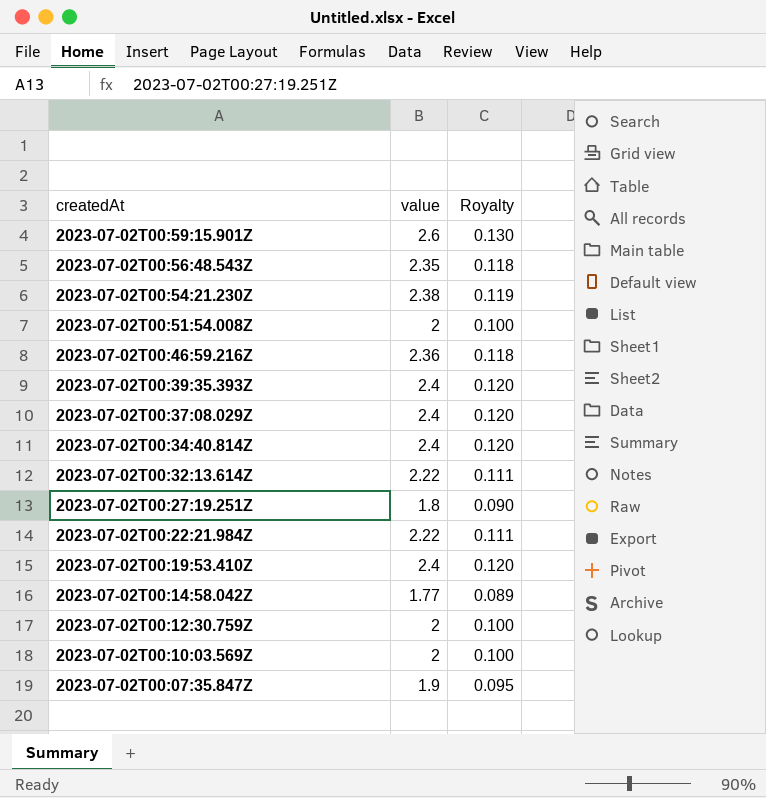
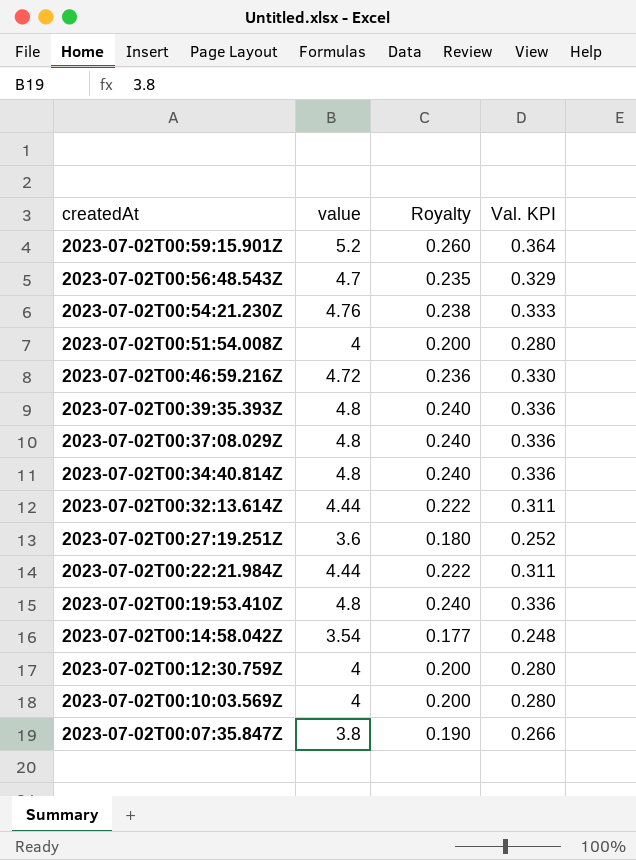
column Val. KPI | formula: none -> [value] * 0.07
2023-07-02T00:59:15.901Z | value: 2.6 -> 5.2
2023-07-02T00:59:15.901Z | Royalty: 0.130 -> 0.260
2023-07-02T00:56:48.543Z | value: 2.35 -> 4.7
2023-07-02T00:56:48.543Z | Royalty: 0.118 -> 0.235
2023-07-02T00:54:21.230Z | value: 2.38 -> 4.76
2023-07-02T00:54:21.230Z | Royalty: 0.119 -> 0.238
2023-07-02T00:51:54.008Z | value: 2 -> 4
2023-07-02T00:51:54.008Z | Royalty: 0.100 -> 0.200
2023-07-02T00:46:59.216Z | value: 2.36 -> 4.72
2023-07-02T00:46:59.216Z | Royalty: 0.118 -> 0.236
2023-07-02T00:39:35.393Z | value: 2.4 -> 4.8
2023-07-02T00:39:35.393Z | Royalty: 0.120 -> 0.240
2023-07-02T00:37:08.029Z | value: 2.4 -> 4.8
2023-07-02T00:37:08.029Z | Royalty: 0.120 -> 0.240
2023-07-02T00:34:40.814Z | value: 2.4 -> 4.8
2023-07-02T00:34:40.814Z | Royalty: 0.120 -> 0.240
2023-07-02T00:32:13.614Z | value: 2.22 -> 4.44
2023-07-02T00:32:13.614Z | Royalty: 0.111 -> 0.222
2023-07-02T00:27:19.251Z | value: 1.8 -> 3.6
2023-07-02T00:27:19.251Z | Royalty: 0.090 -> 0.180
2023-07-02T00:22:21.984Z | value: 2.22 -> 4.44
2023-07-02T00:22:21.984Z | Royalty: 0.111 -> 0.222
2023-07-02T00:19:53.410Z | value: 2.4 -> 4.8
2023-07-02T00:19:53.410Z | Royalty: 0.120 -> 0.240
2023-07-02T00:14:58.042Z | value: 1.77 -> 3.54
2023-07-02T00:14:58.042Z | Royalty: 0.089 -> 0.177
2023-07-02T00:12:30.759Z | value: 2 -> 4
2023-07-02T00:12:30.759Z | Royalty: 0.100 -> 0.200
2023-07-02T00:10:03.569Z | value: 2 -> 4
2023-07-02T00:10:03.569Z | Royalty: 0.100 -> 0.200
2023-07-02T00:07:35.847Z | value: 1.9 -> 3.8
2023-07-02T00:07:35.847Z | Royalty: 0.095 -> 0.190

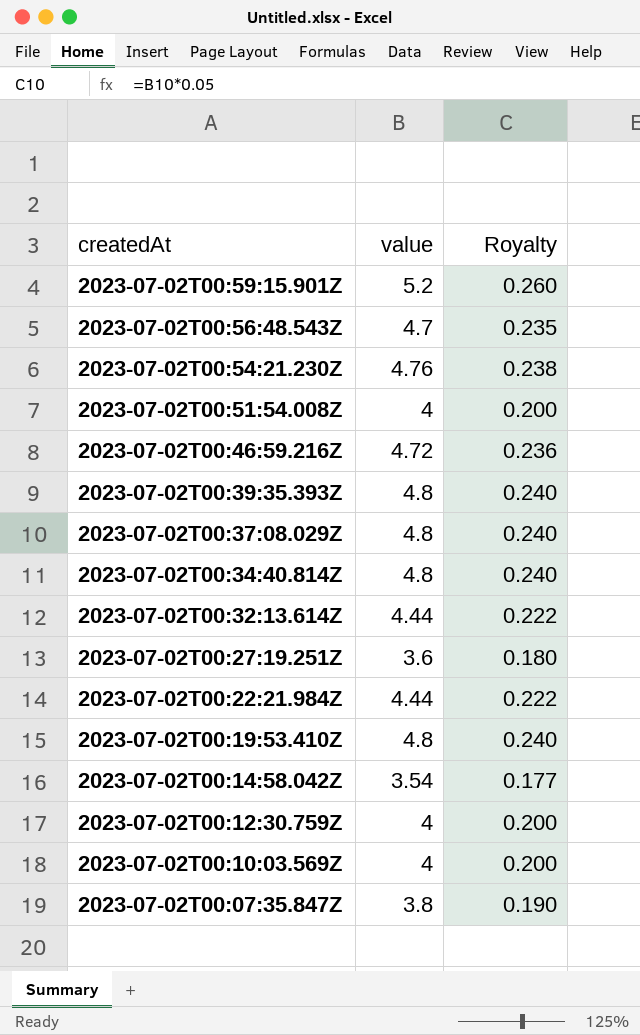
column Val. KPI | formula: [value] * 0.07 -> none

